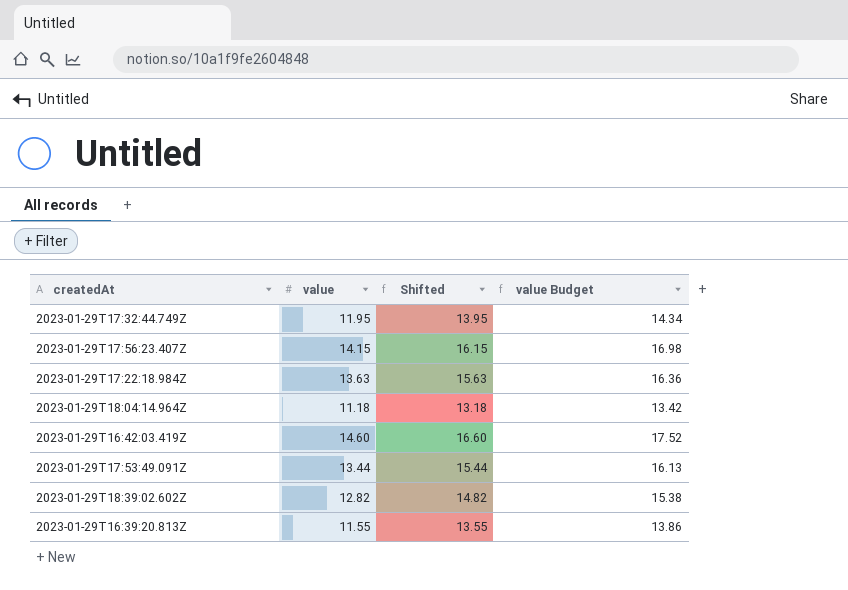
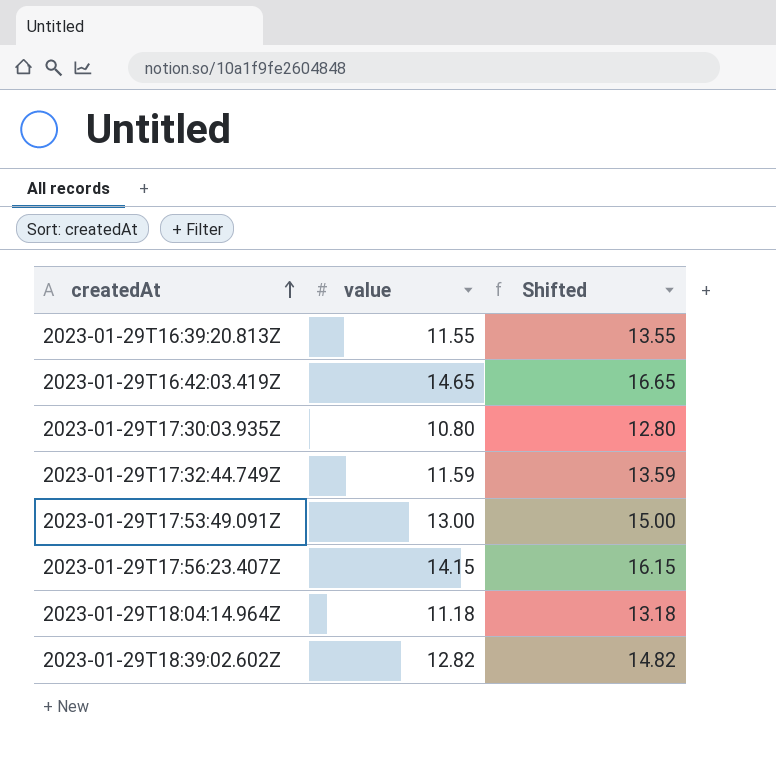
row order: none -> createdAt ascending
column value Budget | formula: [value] * 1.2 -> none
row 2023-01-29T17:22:18.984Z: 13.63 | 15.63 | 16.36 -> none
2023-01-29T16:42:03.419Z | value: 14.60 -> 14.65
2023-01-29T16:42:03.419Z | Shifted: 16.60 -> 16.65
row 2023-01-29T17:30:03.935Z: none -> 10.80 | 12.80
2023-01-29T17:32:44.749Z | value: 11.95 -> 11.59
2023-01-29T17:32:44.749Z | Shifted: 13.95 -> 13.59
2023-01-29T17:53:49.091Z | value: 13.44 -> 13.00
2023-01-29T17:53:49.091Z | Shifted: 15.44 -> 15.00

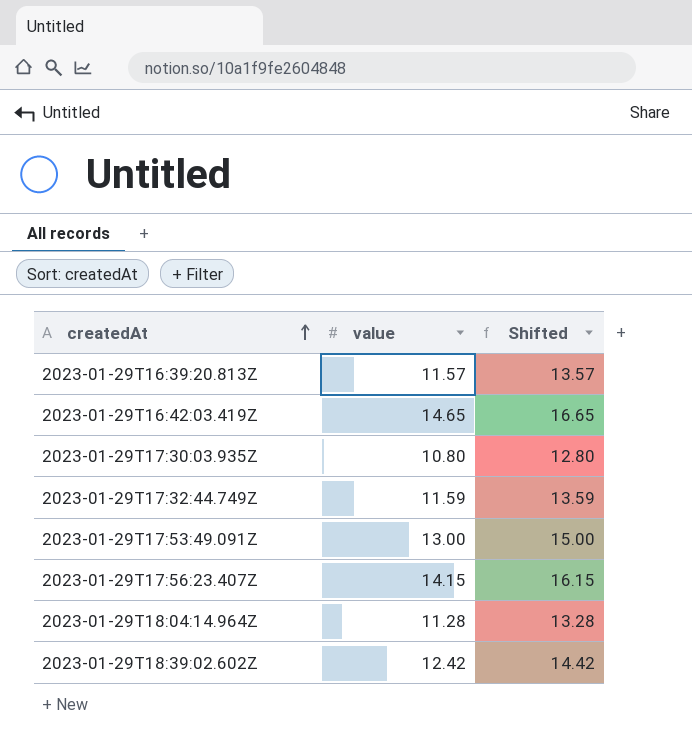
2023-01-29T16:39:20.813Z | value: 11.55 -> 11.57
2023-01-29T16:39:20.813Z | Shifted: 13.55 -> 13.57
2023-01-29T18:04:14.964Z | value: 11.18 -> 11.28
2023-01-29T18:04:14.964Z | Shifted: 13.18 -> 13.28
2023-01-29T18:39:02.602Z | value: 12.82 -> 12.42
2023-01-29T18:39:02.602Z | Shifted: 14.82 -> 14.42

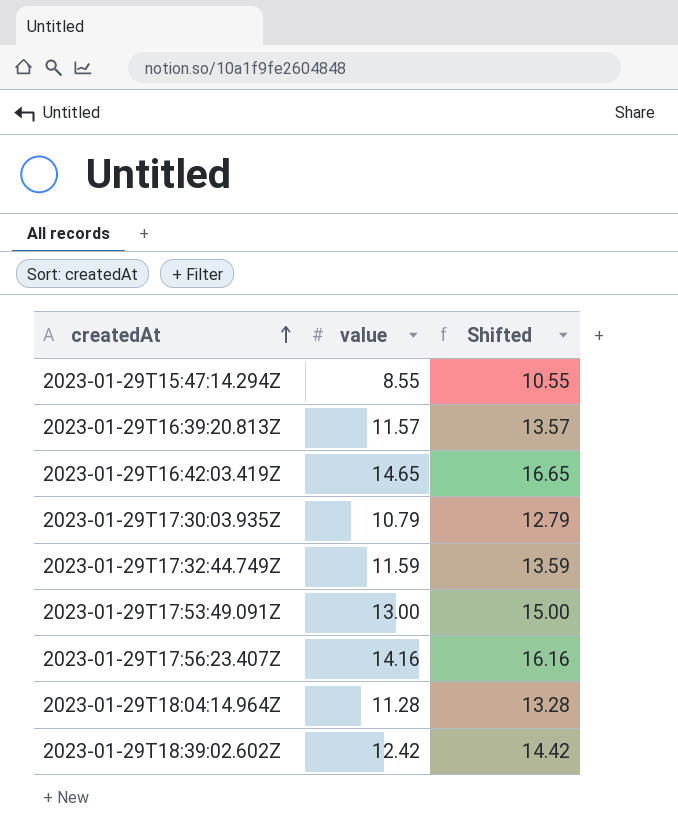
row 2023-01-29T15:47:14.294Z: none -> 8.55 | 10.55
2023-01-29T17:30:03.935Z | value: 10.80 -> 10.79
2023-01-29T17:30:03.935Z | Shifted: 12.80 -> 12.79
2023-01-29T17:56:23.407Z | value: 14.15 -> 14.16
2023-01-29T17:56:23.407Z | Shifted: 16.15 -> 16.16

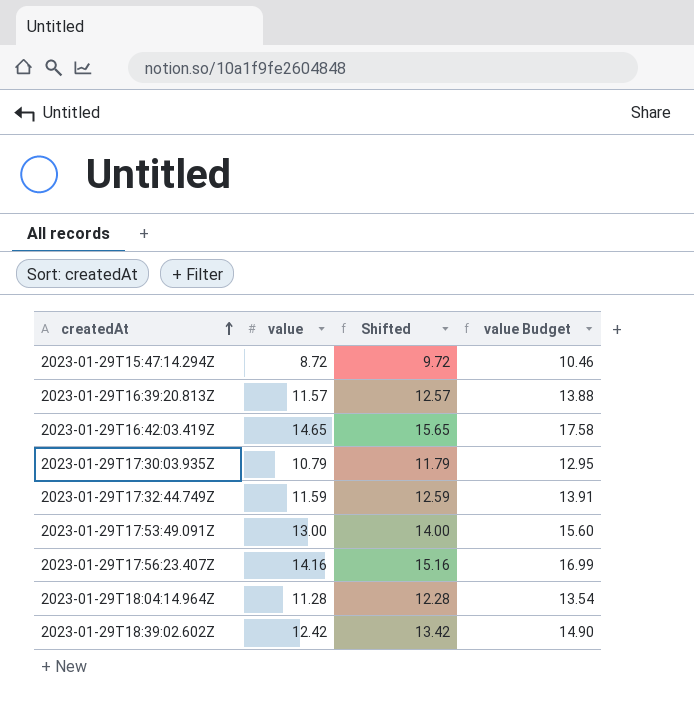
column Shifted | formula: [value] + 2 -> [value] + 1
column value Budget | formula: none -> [value] * 1.2
2023-01-29T15:47:14.294Z | value: 8.55 -> 8.72

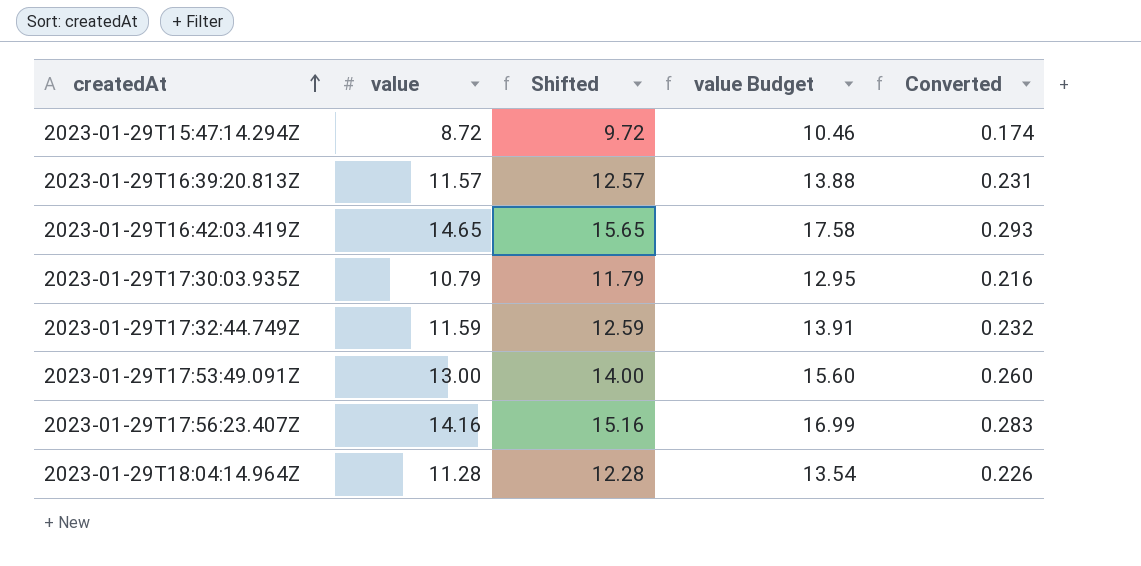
column Converted | formula: none -> [value] * 0.02
row 2023-01-29T18:39:02.602Z: 12.42 | 13.42 | 14.90 -> none

